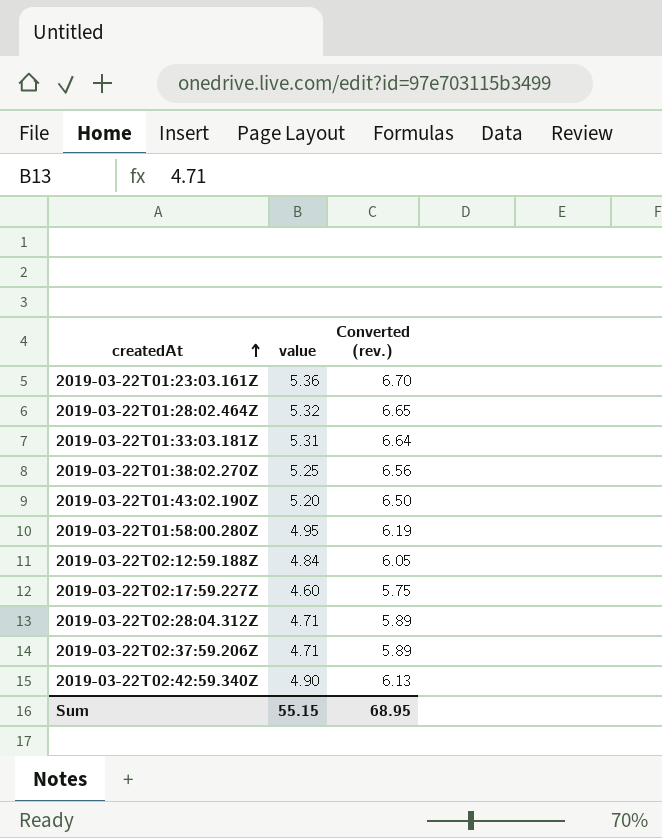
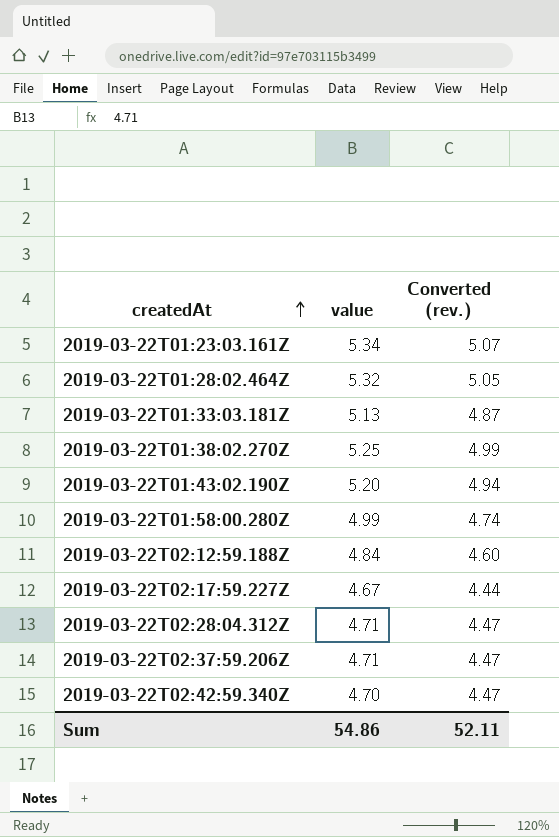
column Converted (rev.) | formula: [value] * 1.25 -> [value] * 0.95
2019-03-22T01:23:03.161Z | value: 5.36 -> 5.34
2019-03-22T01:33:03.181Z | value: 5.31 -> 5.13
2019-03-22T01:58:00.280Z | value: 4.95 -> 4.99
2019-03-22T02:17:59.227Z | value: 4.60 -> 4.67
2019-03-22T02:42:59.340Z | value: 4.90 -> 4.70
Sum | value: 55.15 -> 54.86
Sum | Converted (rev.): 68.95 -> 52.11

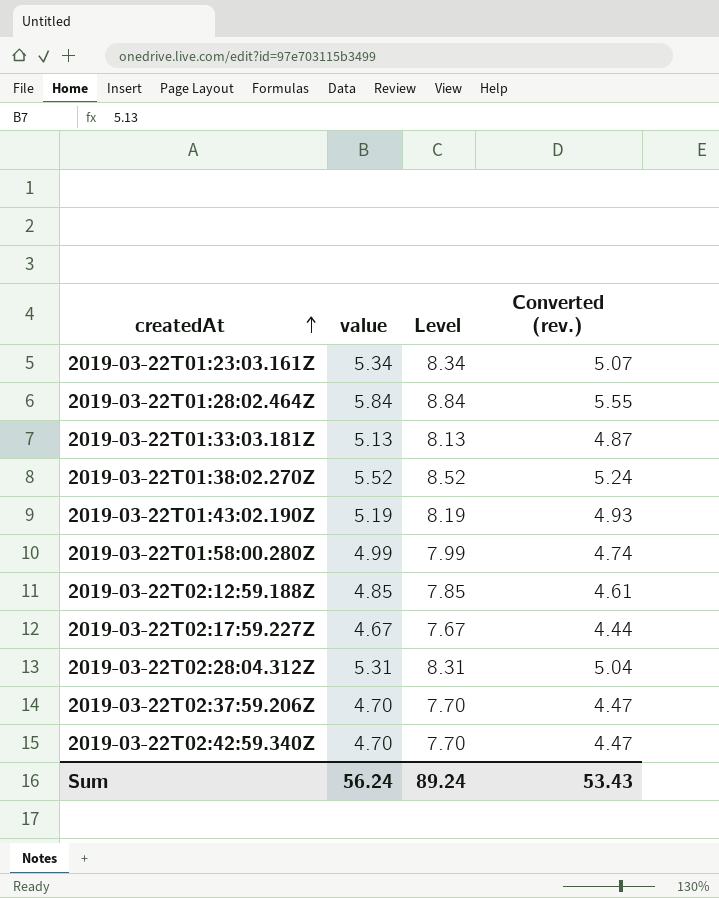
column Level | formula: none -> [value] + 3
2019-03-22T01:28:02.464Z | value: 5.32 -> 5.84
2019-03-22T01:28:02.464Z | Converted (rev.): 5.05 -> 5.55
2019-03-22T01:38:02.270Z | value: 5.25 -> 5.52
2019-03-22T01:38:02.270Z | Converted (rev.): 4.99 -> 5.24
2019-03-22T01:43:02.190Z | value: 5.20 -> 5.19
2019-03-22T01:43:02.190Z | Converted (rev.): 4.94 -> 4.93
2019-03-22T02:12:59.188Z | value: 4.84 -> 4.85
2019-03-22T02:12:59.188Z | Converted (rev.): 4.60 -> 4.61
2019-03-22T02:28:04.312Z | value: 4.71 -> 5.31
2019-03-22T02:28:04.312Z | Converted (rev.): 4.47 -> 5.04
2019-03-22T02:37:59.206Z | value: 4.71 -> 4.70
Sum | value: 54.86 -> 56.24
Sum | Converted (rev.): 52.11 -> 53.43

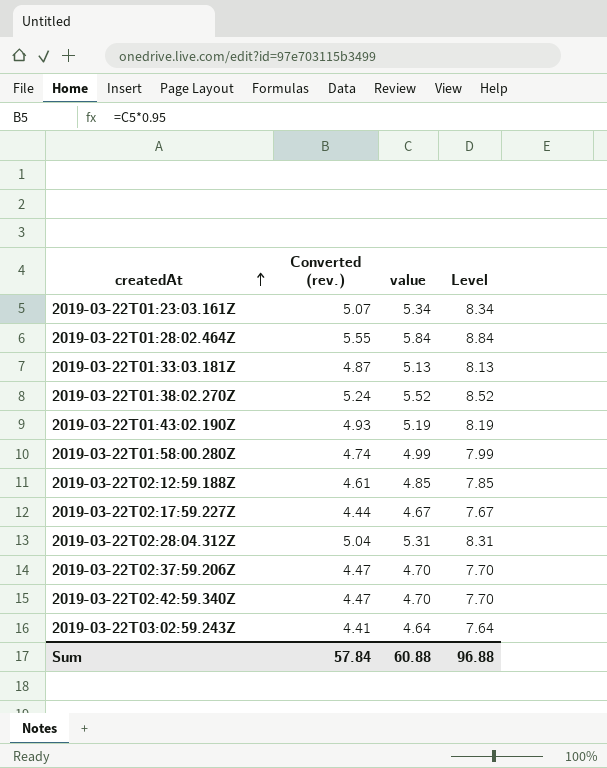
column Converted (rev.) | position: 4 -> 2
row 2019-03-22T03:02:59.243Z: none -> 4.41 | 4.64 | 7.64
Sum | Converted (rev.): 53.43 -> 57.84
Sum | value: 56.24 -> 60.88
Sum | Level: 89.24 -> 96.88

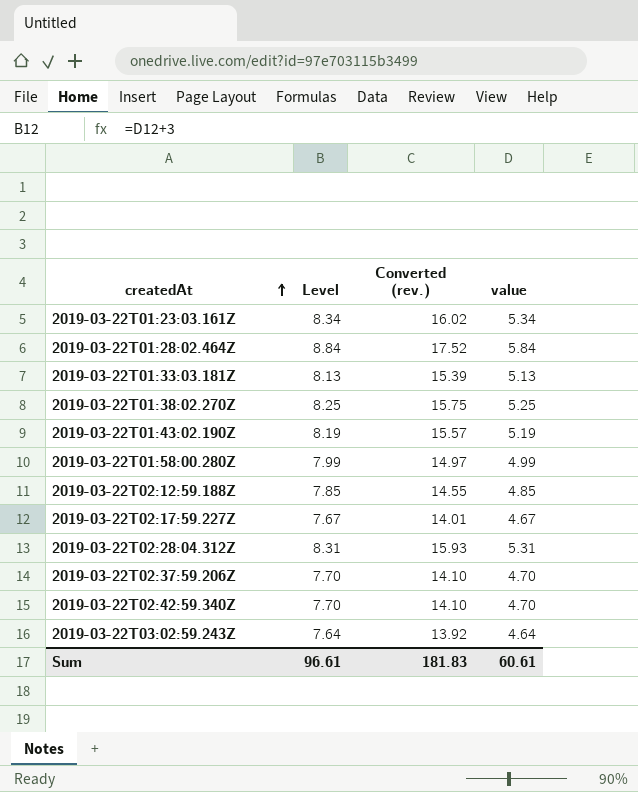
column Level | position: 4 -> 2
column Converted (rev.) | formula: [value] * 0.95 -> [value] * 3
2019-03-22T01:38:02.270Z | Level: 8.52 -> 8.25
2019-03-22T01:38:02.270Z | value: 5.52 -> 5.25
Sum | Level: 96.88 -> 96.61
Sum | Converted (rev.): 57.84 -> 181.83
Sum | value: 60.88 -> 60.61

